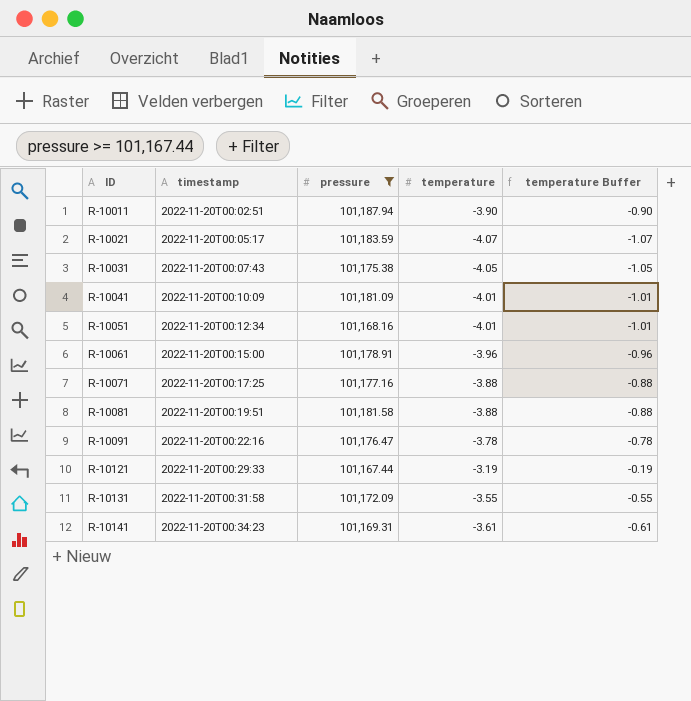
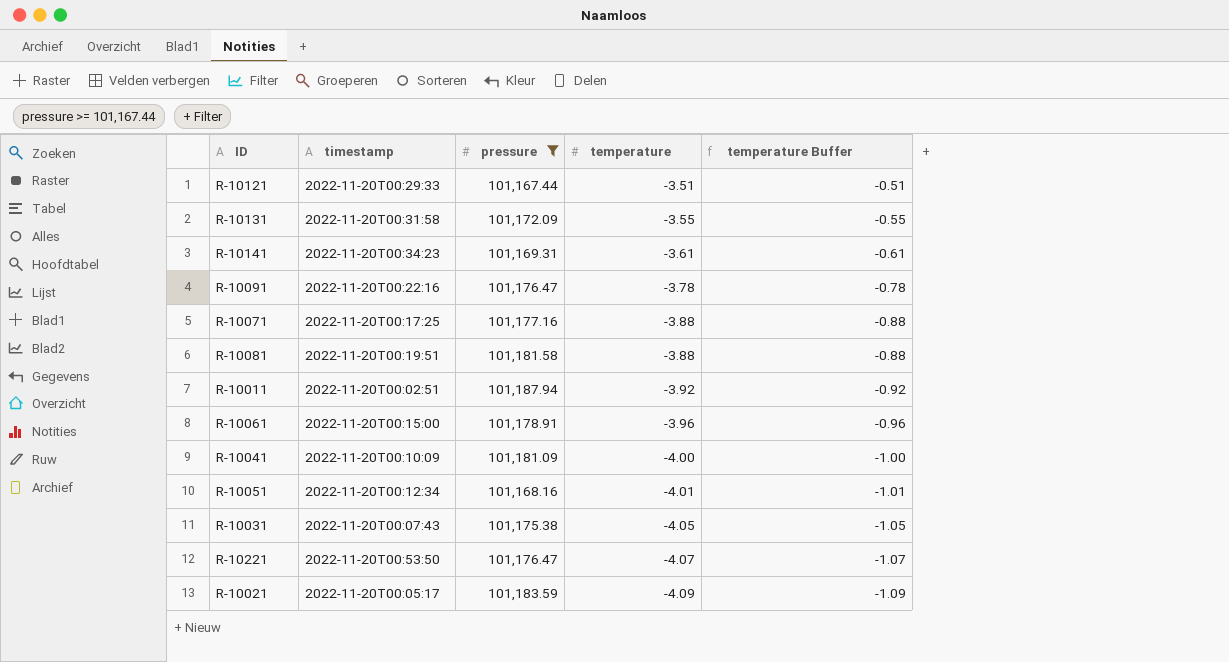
row order: ID ascending -> temperature descending
R-10121 | temperature: -3.19 -> -3.51
R-10121 | temperature Buffer: -0.19 -> -0.51
R-10011 | temperature: -3.90 -> -3.92
R-10011 | temperature Buffer: -0.90 -> -0.92
R-10041 | temperature: -4.01 -> -4.00
R-10041 | temperature Buffer: -1.01 -> -1.00
row R-10221: none -> 2022-11-20T00:53:50 | 101,176.47 | -4.07 | -1.07
R-10021 | temperature: -4.07 -> -4.09
R-10021 | temperature Buffer: -1.07 -> -1.09

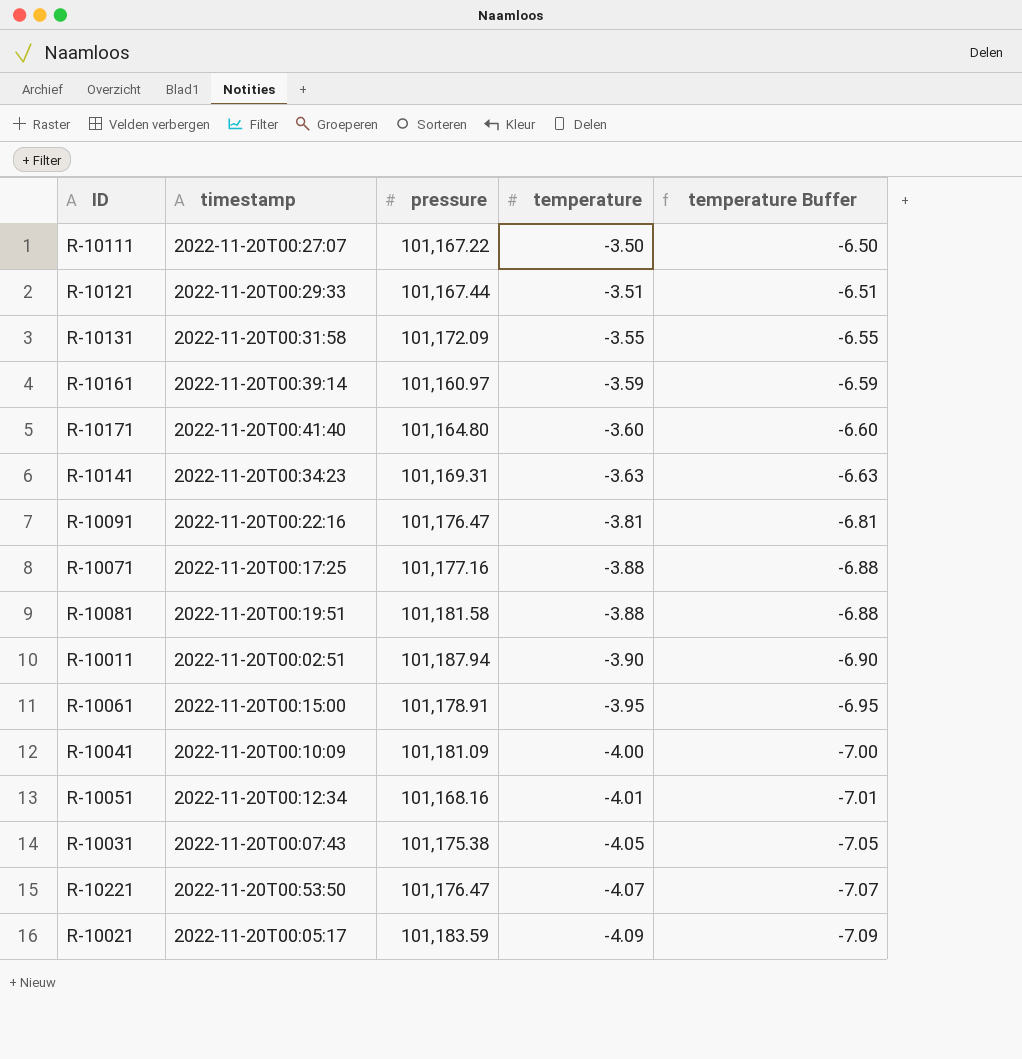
filter: pressure >= 101,167.44 -> none
column temperature Buffer | formula: [temperature] + 3 -> [temperature] - 3
R-10141 | temperature: -3.61 -> -3.63
R-10091 | temperature: -3.78 -> -3.81
R-10011 | temperature: -3.92 -> -3.90
R-10061 | temperature: -3.96 -> -3.95

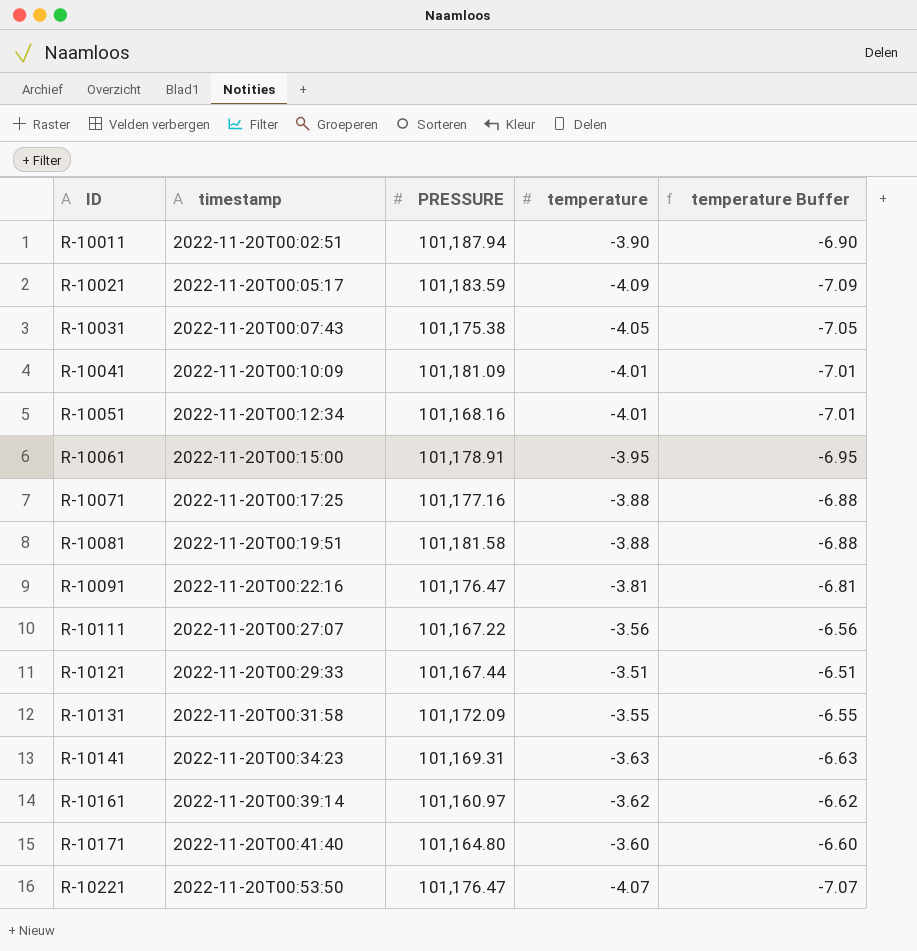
row order: temperature descending -> ID ascending
column name: pressure -> PRESSURE
R-10041 | temperature: -4.00 -> -4.01
R-10041 | temperature Buffer: -7.00 -> -7.01
R-10111 | temperature: -3.50 -> -3.56
R-10111 | temperature Buffer: -6.50 -> -6.56
R-10161 | temperature: -3.59 -> -3.62
R-10161 | temperature Buffer: -6.59 -> -6.62

